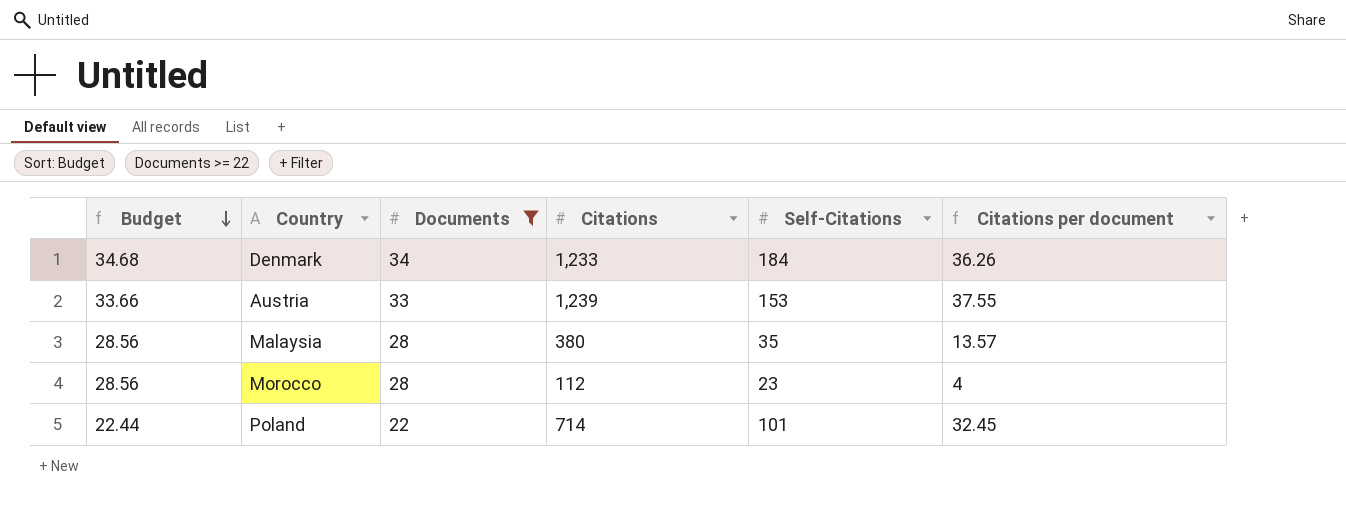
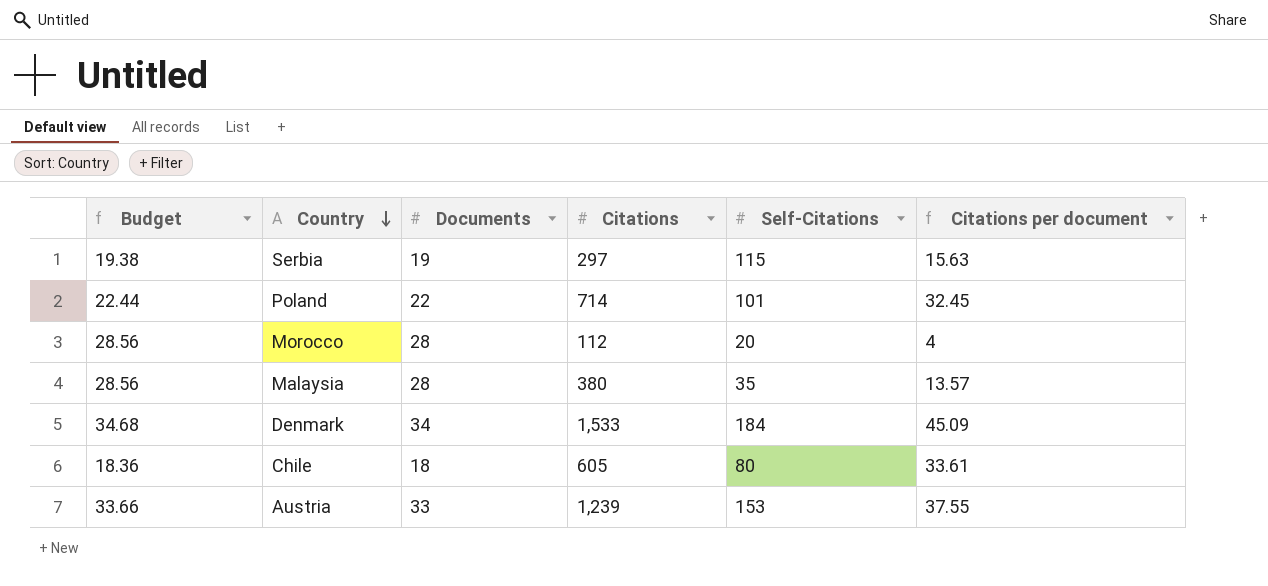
filter: Documents >= 22 -> none
row order: Budget descending -> Country descending
Morocco | Self-Citations: 23 -> 20
Denmark | Citations: 1,233 -> 1,533
Denmark | Citations per document: 36.26 -> 45.09

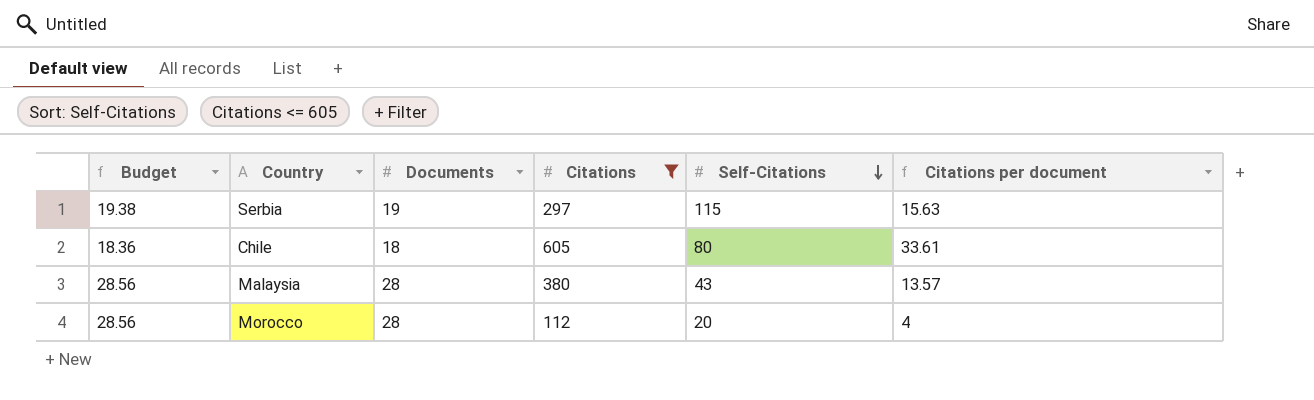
filter: none -> Citations <= 605
row order: Country descending -> Self-Citations descending
Malaysia | Self-Citations: 35 -> 43

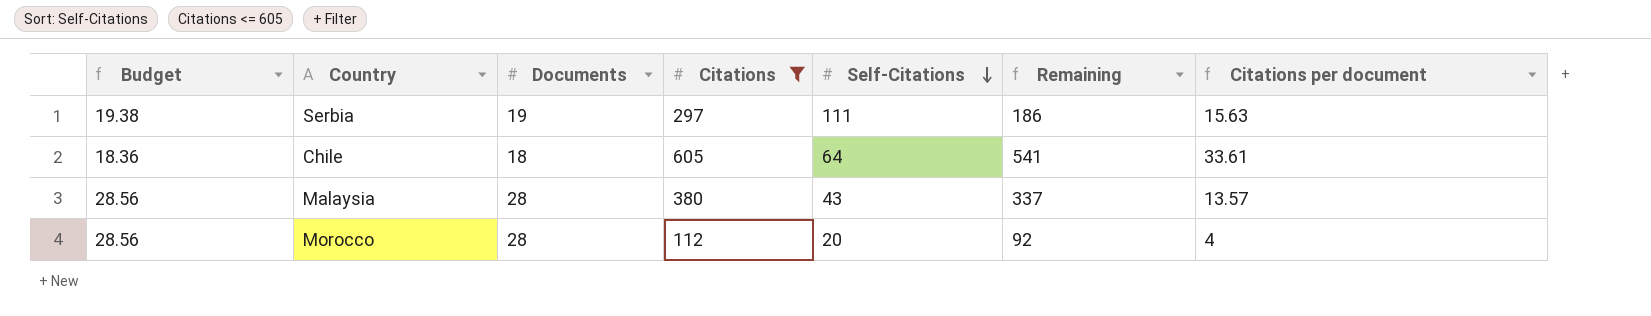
column Remaining | formula: none -> [Citations] - [Self-Citations]
Serbia | Self-Citations: 115 -> 111
Chile | Self-Citations: 80 -> 64

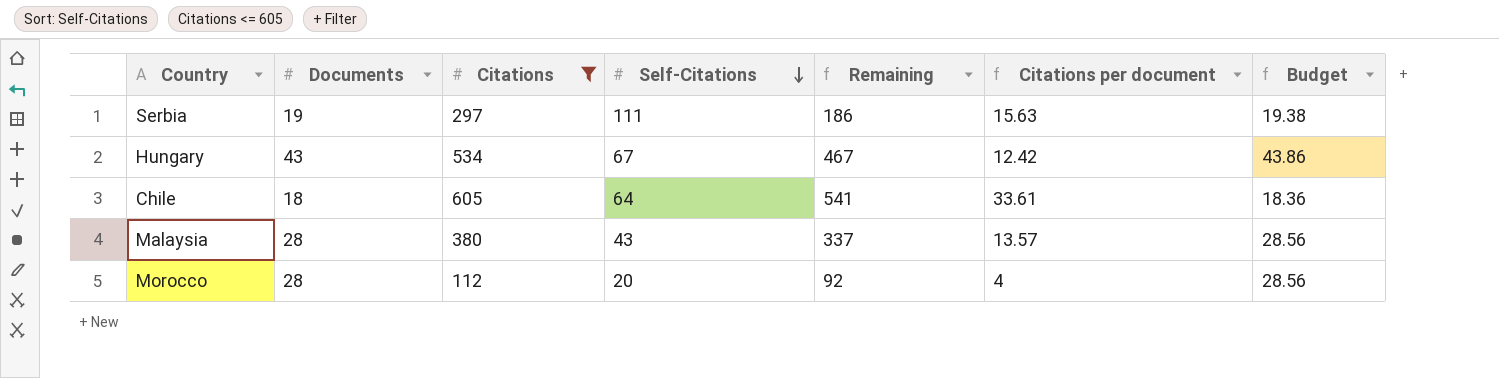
column Budget | position: 1 -> 7
row Hungary: none -> 43 | 534 | 67 | 467 | 12.42 | 43.86

